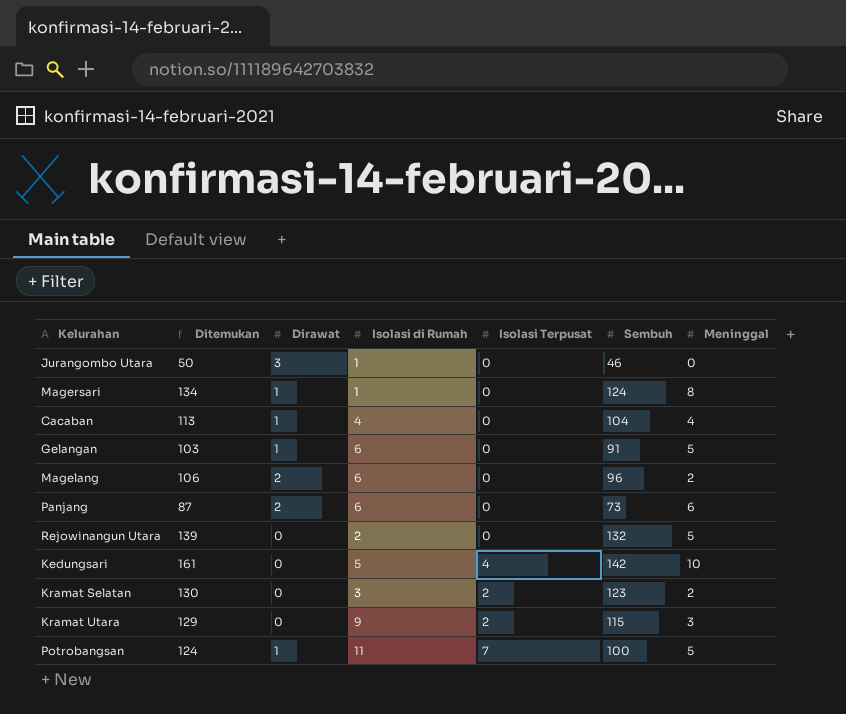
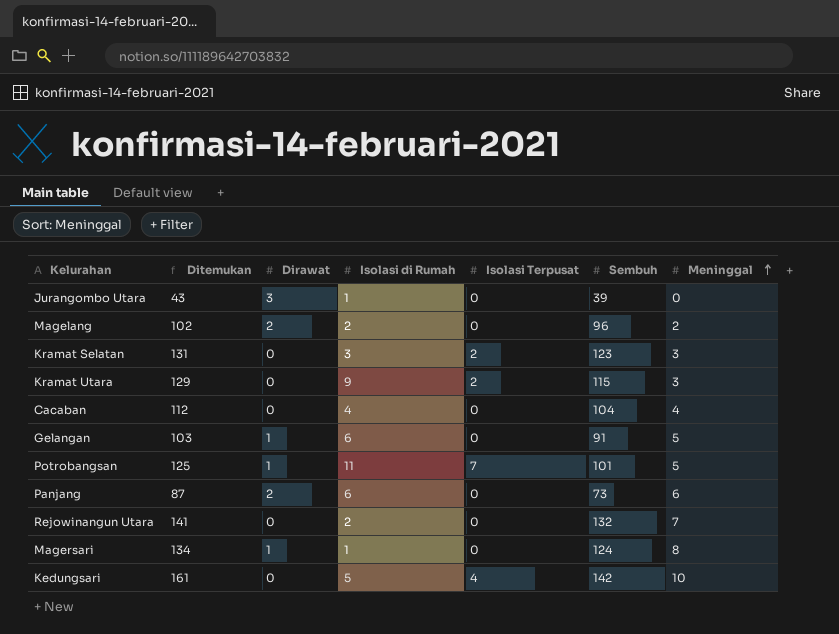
row order: none -> Meninggal ascending
Jurangombo Utara | Ditemukan: 50 -> 43
Jurangombo Utara | Sembuh: 46 -> 39
Magelang | Ditemukan: 106 -> 102
Magelang | Isolasi di Rumah: 6 -> 2
Kramat Selatan | Ditemukan: 130 -> 131
Kramat Selatan | Meninggal: 2 -> 3
Cacaban | Ditemukan: 113 -> 112
Cacaban | Dirawat: 1 -> 0
Potrobangsan | Ditemukan: 124 -> 125
Potrobangsan | Sembuh: 100 -> 101
Rejowinangun Utara | Ditemukan: 139 -> 141
Rejowinangun Utara | Meninggal: 5 -> 7

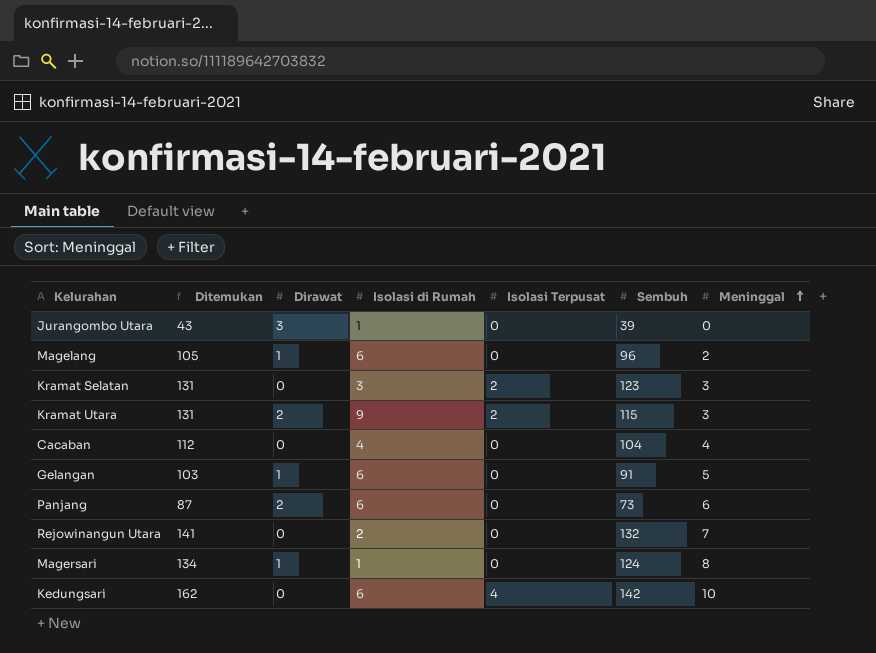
row Potrobangsan: 125 | 1 | 11 | 7 | 101 | 5 -> none
Magelang | Ditemukan: 102 -> 105
Magelang | Dirawat: 2 -> 1
Magelang | Isolasi di Rumah: 2 -> 6
Kramat Utara | Ditemukan: 129 -> 131
Kramat Utara | Dirawat: 0 -> 2
Kedungsari | Ditemukan: 161 -> 162
Kedungsari | Isolasi di Rumah: 5 -> 6

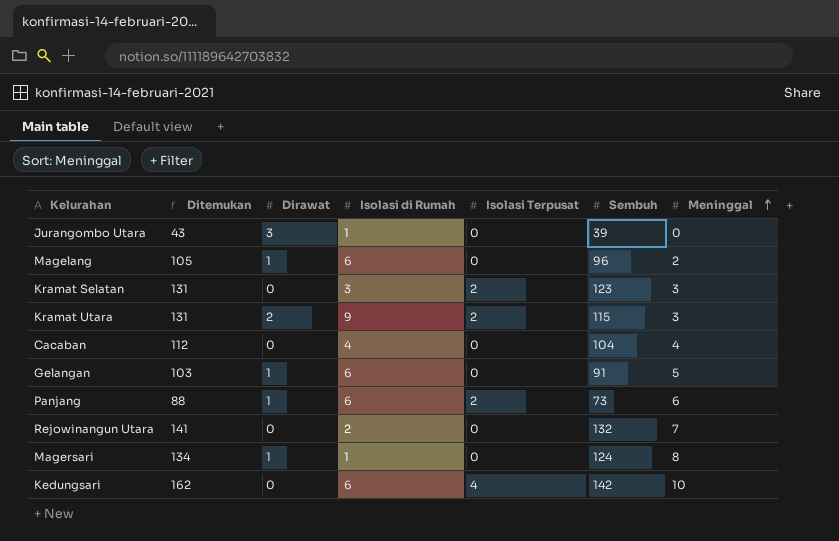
Panjang | Ditemukan: 87 -> 88
Panjang | Dirawat: 2 -> 1
Panjang | Isolasi Terpusat: 0 -> 2

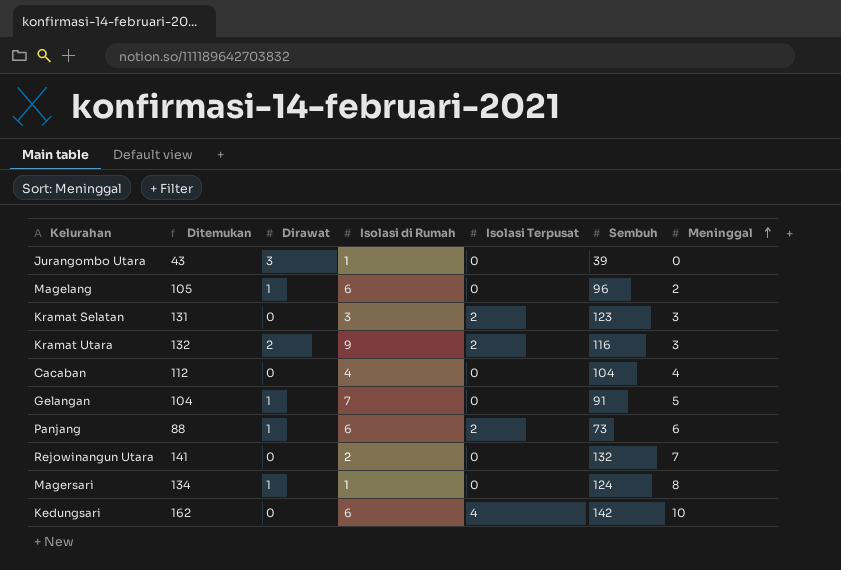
Kramat Utara | Ditemukan: 131 -> 132
Kramat Utara | Sembuh: 115 -> 116
Gelangan | Ditemukan: 103 -> 104
Gelangan | Isolasi di Rumah: 6 -> 7

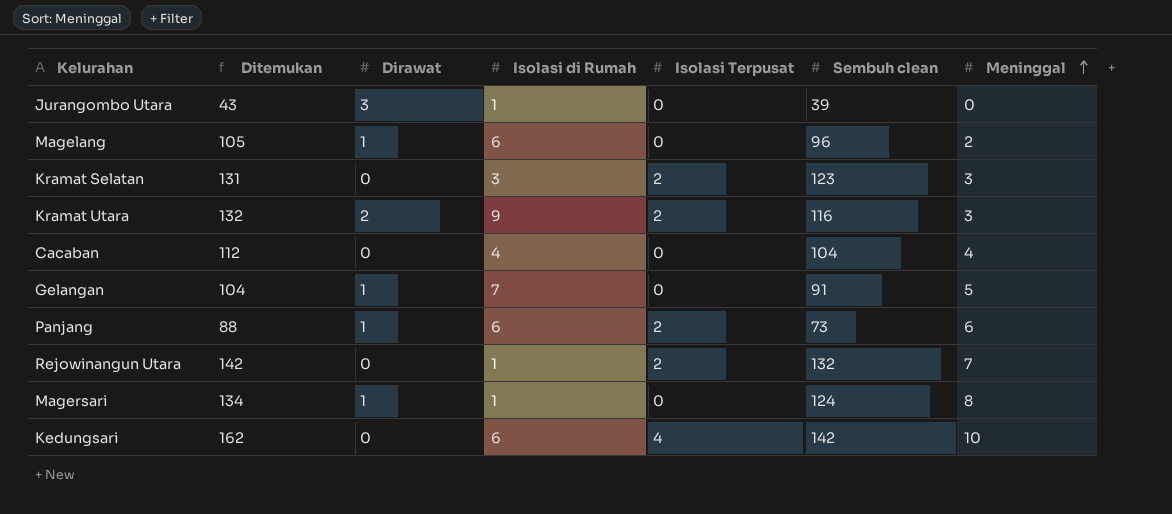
column name: Sembuh -> Sembuh clean
Rejowinangun Utara | Ditemukan: 141 -> 142
Rejowinangun Utara | Isolasi di Rumah: 2 -> 1
Rejowinangun Utara | Isolasi Terpusat: 0 -> 2

